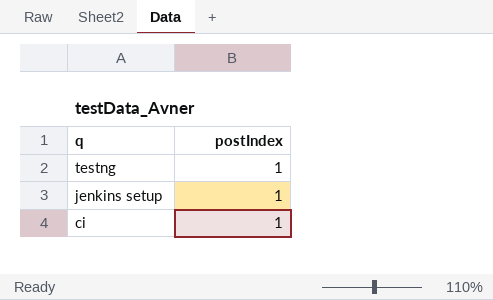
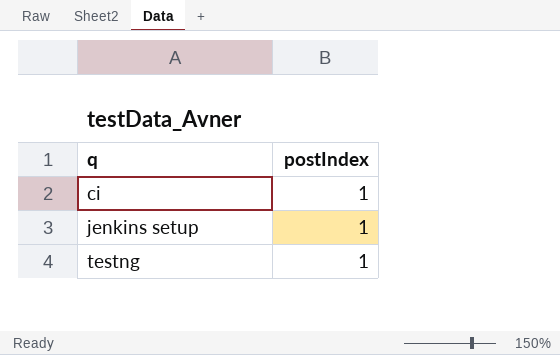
row order: q descending -> q ascending

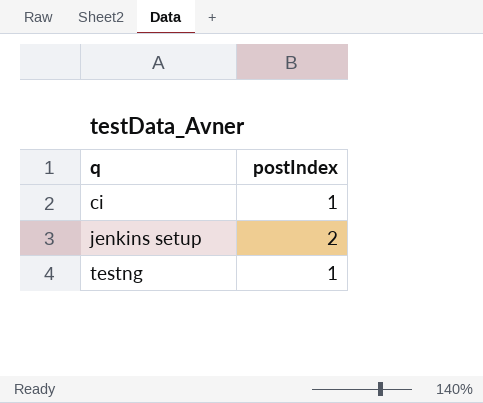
jenkins setup | postIndex: 1 -> 2

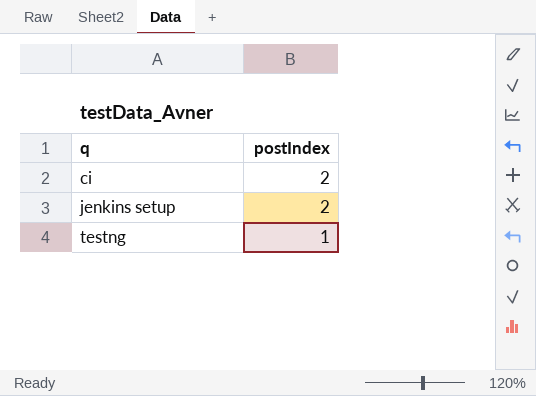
ci | postIndex: 1 -> 2

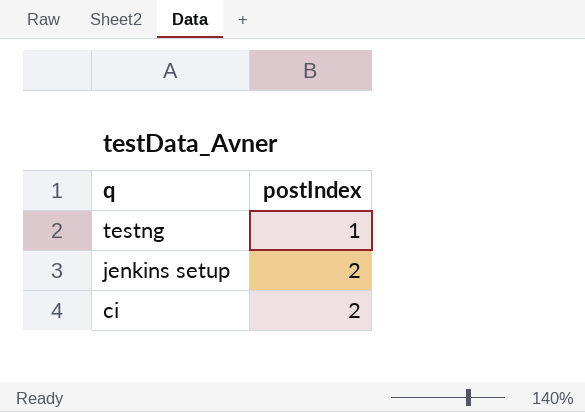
row order: q ascending -> q descending

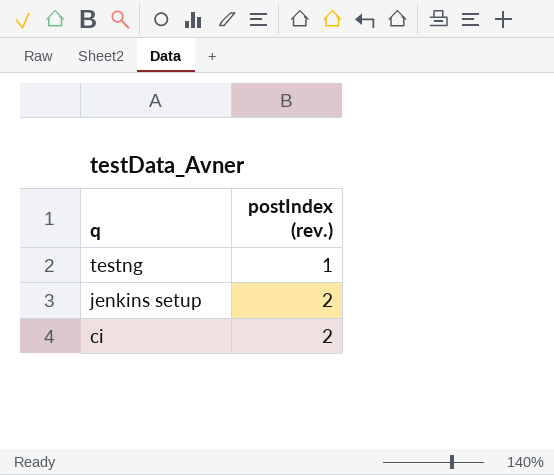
column name: postIndex -> postIndex (rev.)

